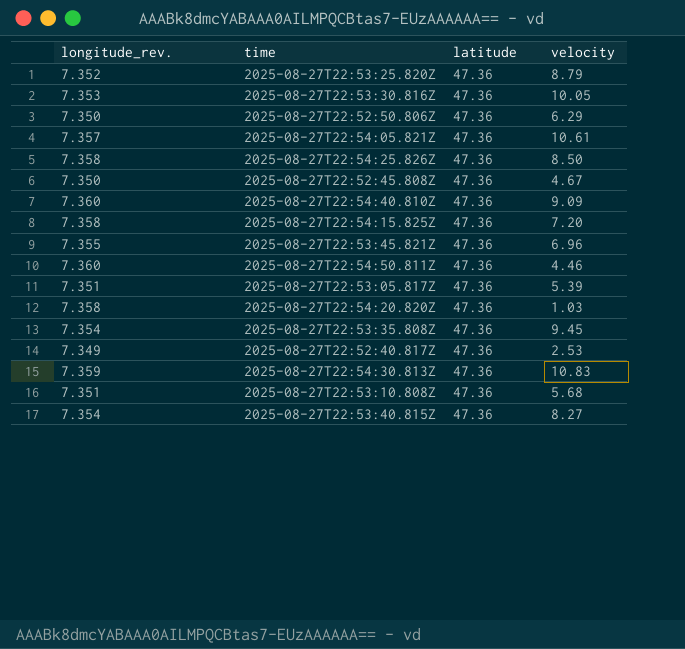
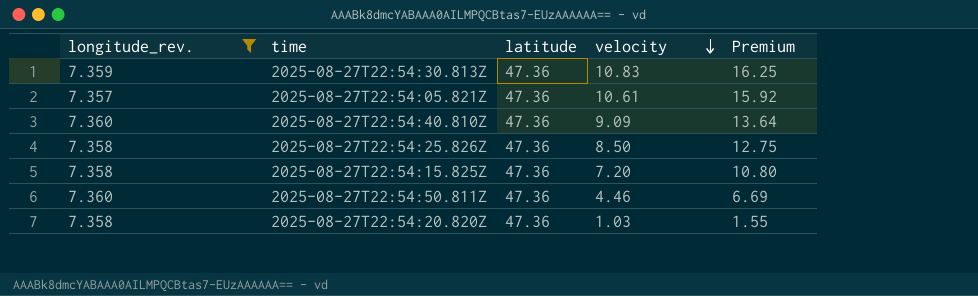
filter: none -> longitude_rev. >= 7.357
row order: none -> velocity descending
column Premium | formula: none -> [velocity] * 1.5

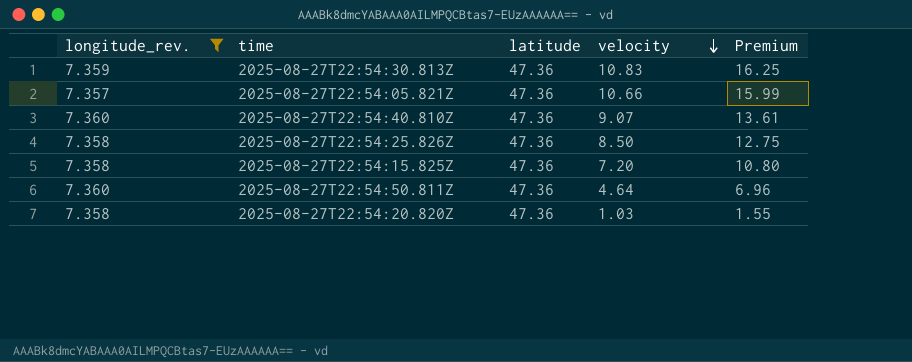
2025-08-27T22:54:05.821Z | velocity: 10.61 -> 10.66
2025-08-27T22:54:05.821Z | Premium: 15.92 -> 15.99
2025-08-27T22:54:40.810Z | velocity: 9.09 -> 9.07
2025-08-27T22:54:40.810Z | Premium: 13.64 -> 13.61
2025-08-27T22:54:50.811Z | velocity: 4.46 -> 4.64
2025-08-27T22:54:50.811Z | Premium: 6.69 -> 6.96

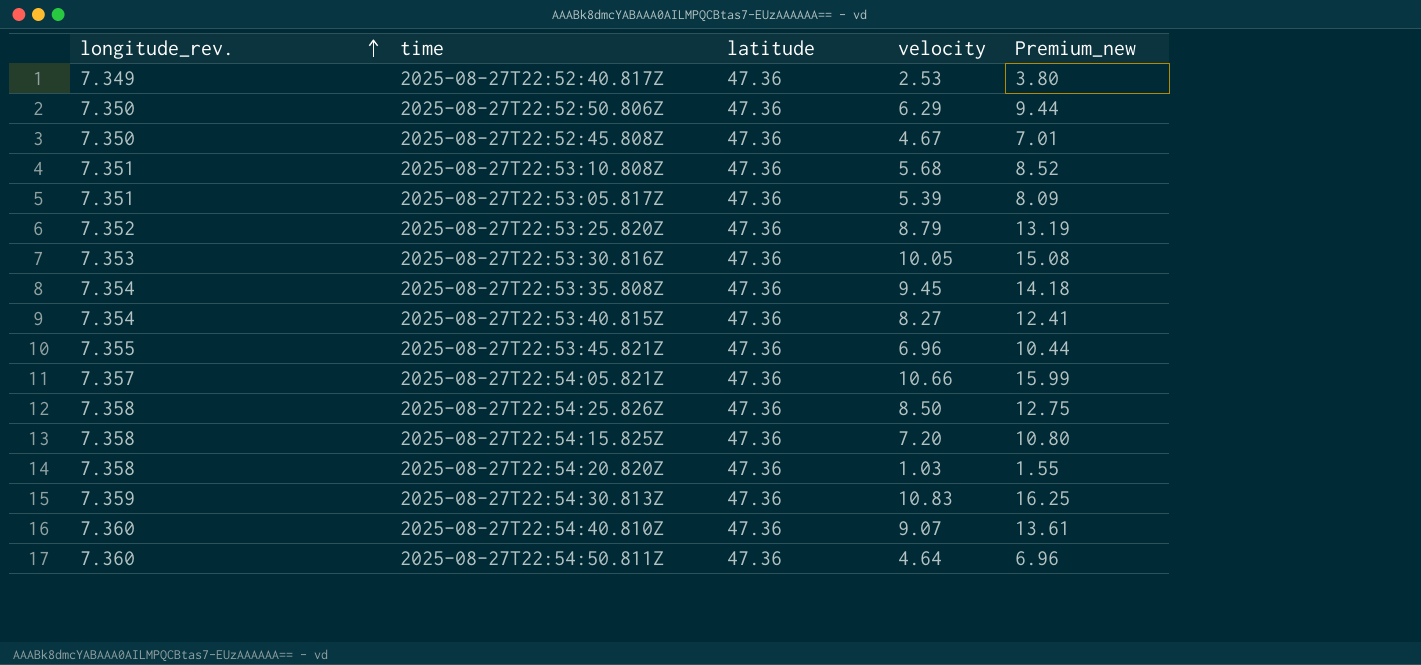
filter: longitude_rev. >= 7.357 -> none
row order: velocity descending -> longitude_rev. ascending
column name: Premium -> Premium_new

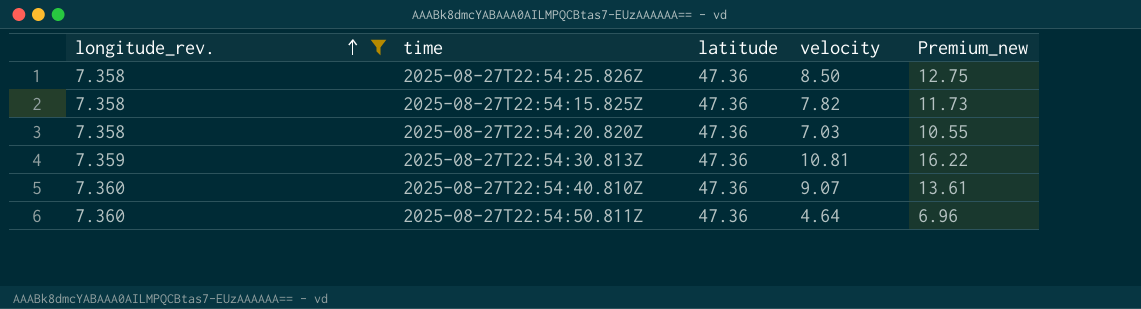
filter: none -> longitude_rev. >= 7.358
2025-08-27T22:54:15.825Z | velocity: 7.20 -> 7.82
2025-08-27T22:54:15.825Z | Premium_new: 10.80 -> 11.73
2025-08-27T22:54:20.820Z | velocity: 1.03 -> 7.03
2025-08-27T22:54:20.820Z | Premium_new: 1.55 -> 10.55
2025-08-27T22:54:30.813Z | velocity: 10.83 -> 10.81
2025-08-27T22:54:30.813Z | Premium_new: 16.25 -> 16.22

